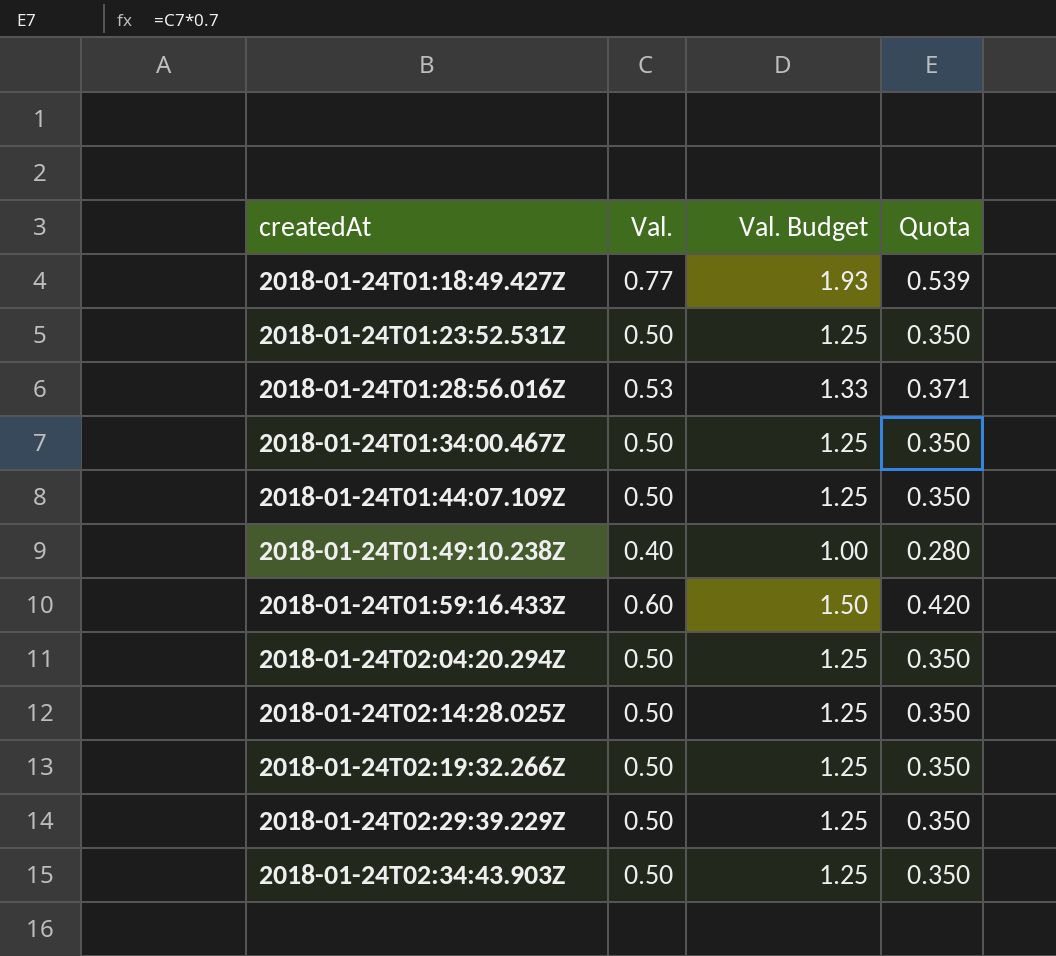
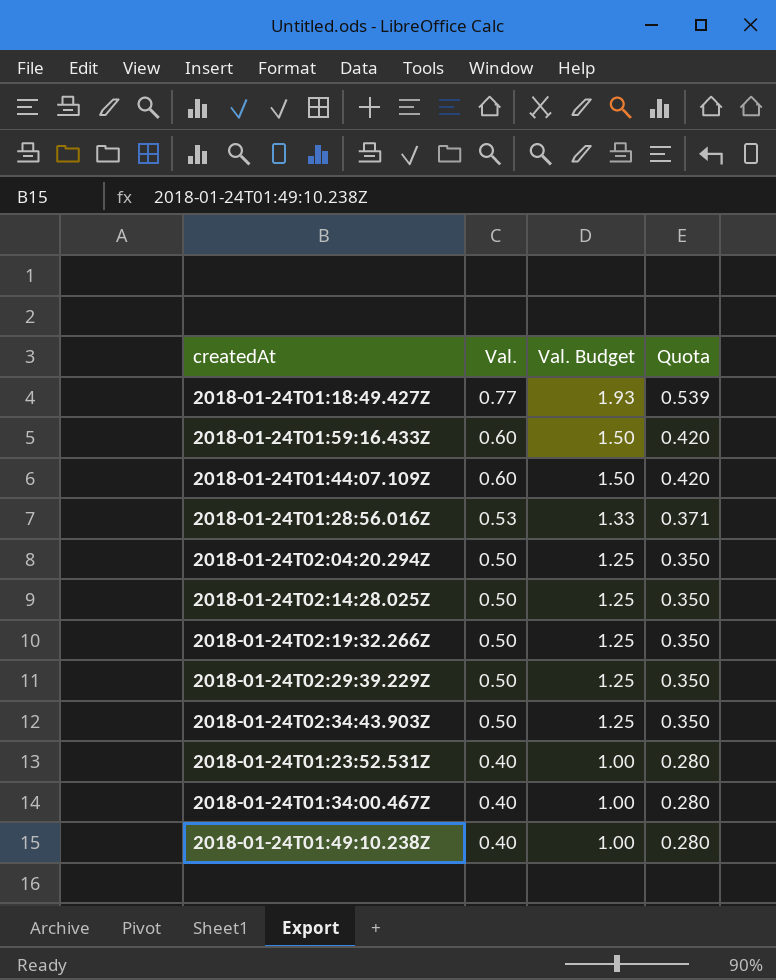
row order: createdAt ascending -> Val. descending
2018-01-24T01:44:07.109Z | Val.: 0.50 -> 0.60
2018-01-24T01:44:07.109Z | Val. Budget: 1.25 -> 1.50
2018-01-24T01:44:07.109Z | Quota: 0.350 -> 0.420
2018-01-24T01:23:52.531Z | Val.: 0.50 -> 0.40
2018-01-24T01:23:52.531Z | Val. Budget: 1.25 -> 1.00
2018-01-24T01:23:52.531Z | Quota: 0.350 -> 0.280
2018-01-24T01:34:00.467Z | Val.: 0.50 -> 0.40
2018-01-24T01:34:00.467Z | Val. Budget: 1.25 -> 1.00
2018-01-24T01:34:00.467Z | Quota: 0.350 -> 0.280

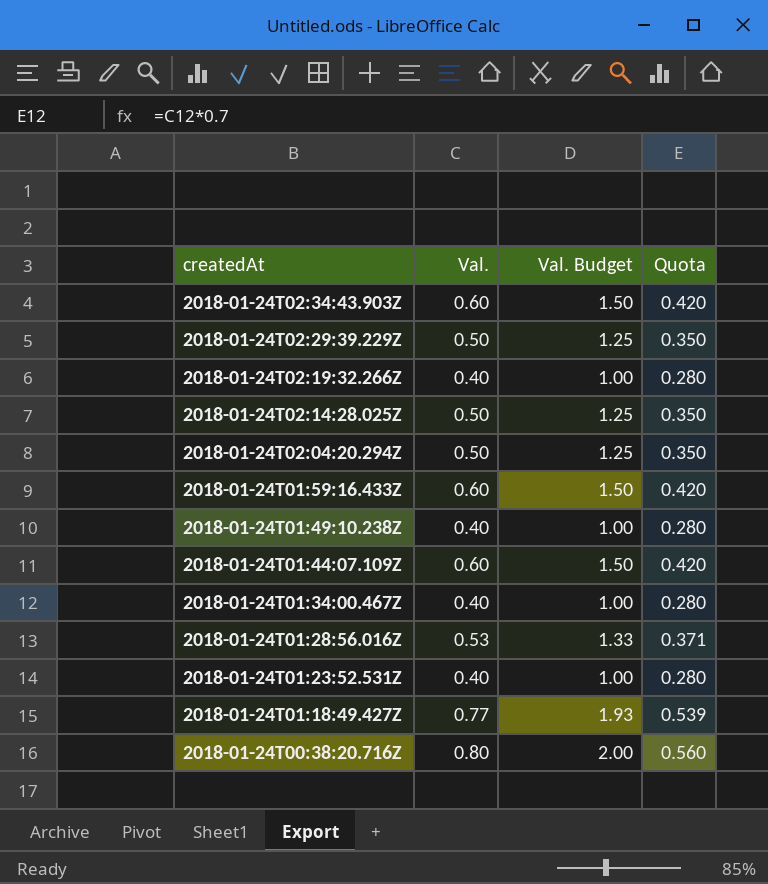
row order: Val. descending -> createdAt descending
2018-01-24T02:34:43.903Z | Val.: 0.50 -> 0.60
2018-01-24T02:34:43.903Z | Val. Budget: 1.25 -> 1.50
2018-01-24T02:34:43.903Z | Quota: 0.350 -> 0.420
2018-01-24T02:19:32.266Z | Val.: 0.50 -> 0.40
2018-01-24T02:19:32.266Z | Val. Budget: 1.25 -> 1.00
2018-01-24T02:19:32.266Z | Quota: 0.350 -> 0.280
row 2018-01-24T00:38:20.716Z: none -> 0.80 | 2.00 | 0.560

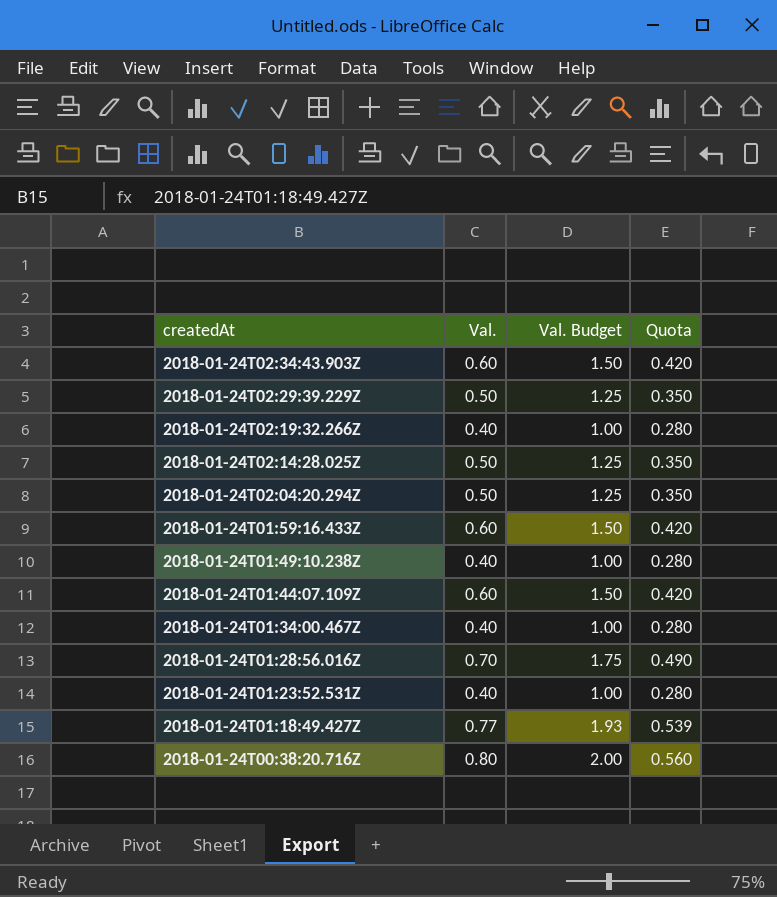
2018-01-24T01:28:56.016Z | Val.: 0.53 -> 0.70
2018-01-24T01:28:56.016Z | Val. Budget: 1.33 -> 1.75
2018-01-24T01:28:56.016Z | Quota: 0.371 -> 0.490

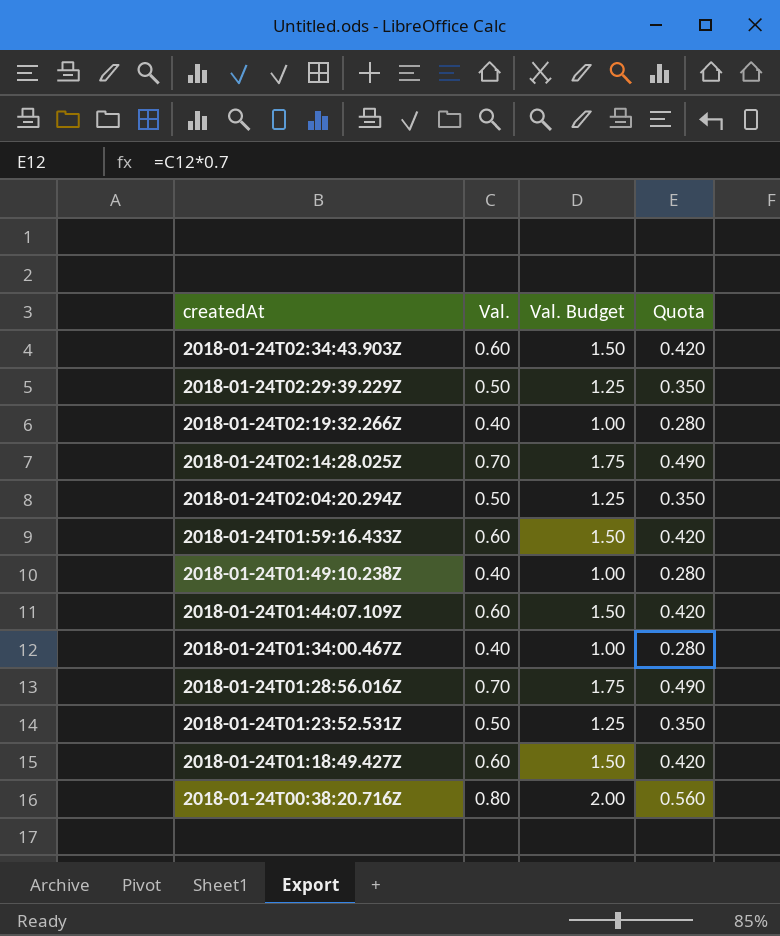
2018-01-24T02:14:28.025Z | Val.: 0.50 -> 0.70
2018-01-24T02:14:28.025Z | Val. Budget: 1.25 -> 1.75
2018-01-24T02:14:28.025Z | Quota: 0.350 -> 0.490
2018-01-24T01:23:52.531Z | Val.: 0.40 -> 0.50
2018-01-24T01:23:52.531Z | Val. Budget: 1.00 -> 1.25
2018-01-24T01:23:52.531Z | Quota: 0.280 -> 0.350
2018-01-24T01:18:49.427Z | Val.: 0.77 -> 0.60
2018-01-24T01:18:49.427Z | Val. Budget: 1.93 -> 1.50
2018-01-24T01:18:49.427Z | Quota: 0.539 -> 0.420

